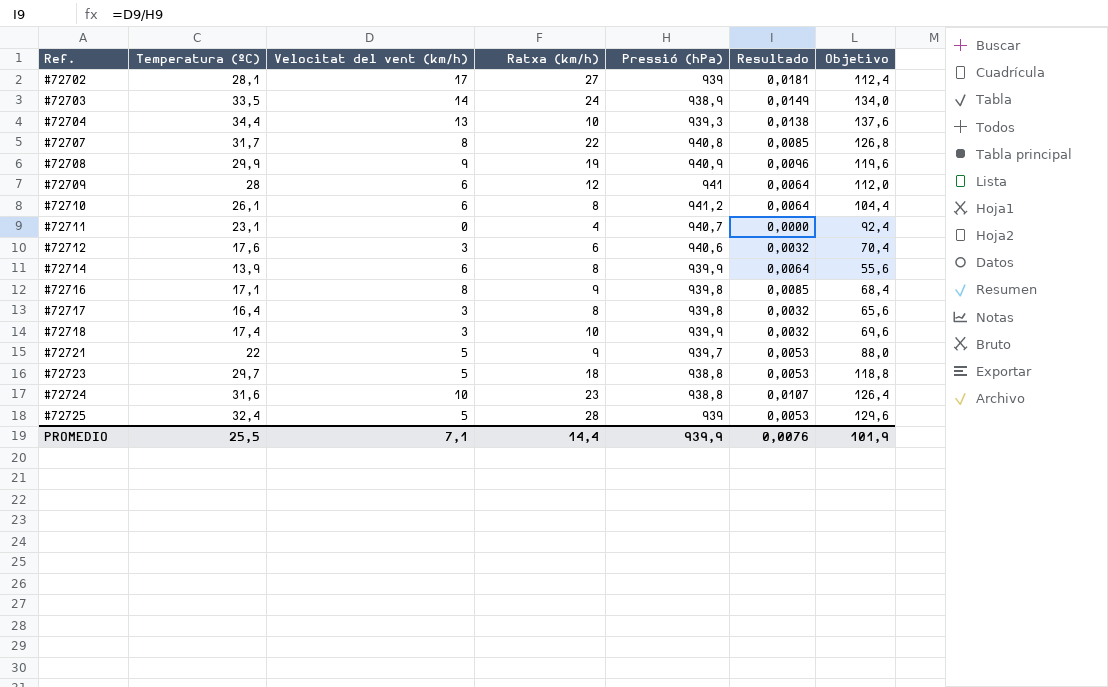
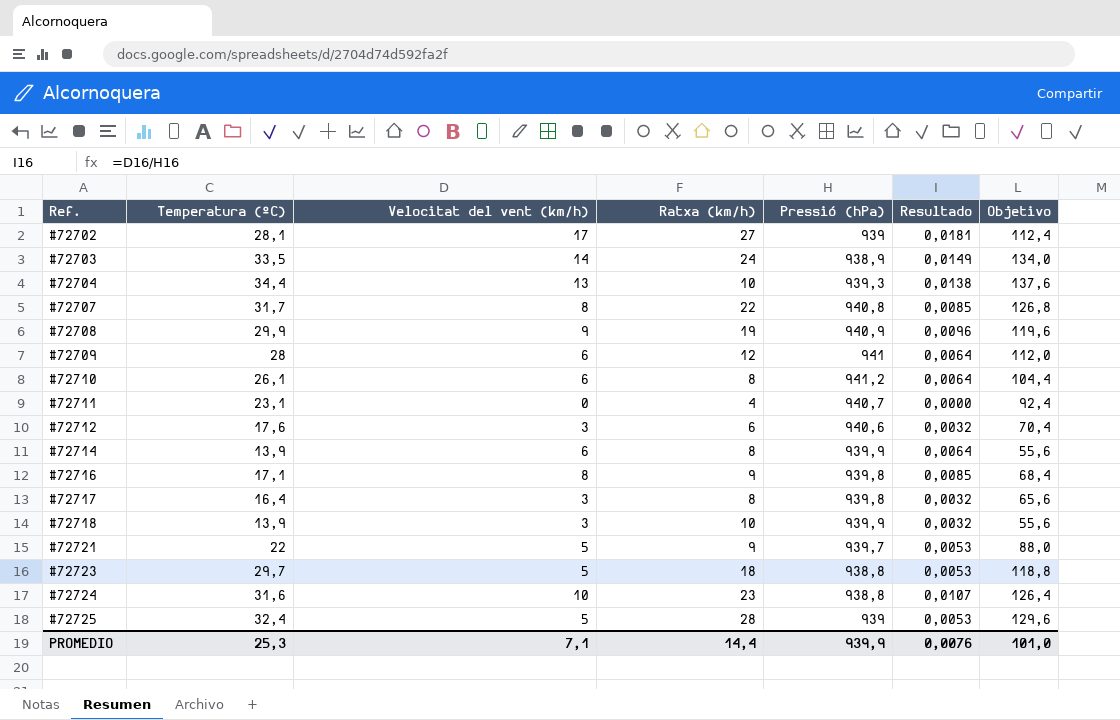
#72718 | Temperatura (ºC): 17,4 -> 13,9
#72718 | Objetivo: 69,6 -> 55,6
PROMEDIO | Temperatura (ºC): 25,5 -> 25,3
PROMEDIO | Objetivo: 101,9 -> 101,0

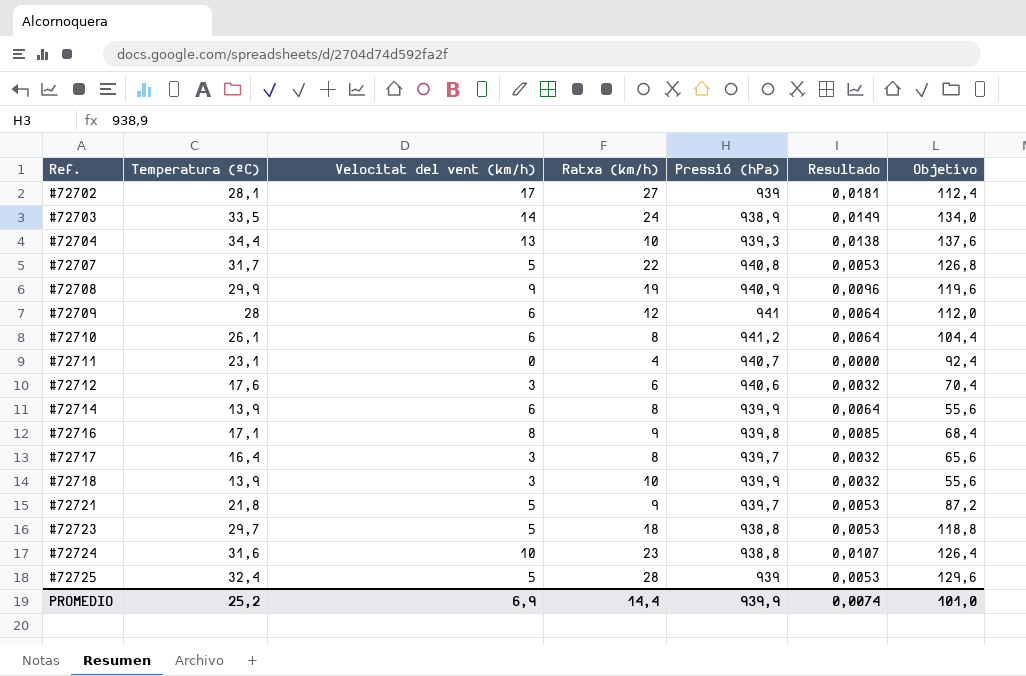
#72707 | Velocitat del vent (km/h): 8 -> 5
#72707 | Resultado: 0,0085 -> 0,0053
#72717 | Pressió (hPa): 939,8 -> 939,7
#72721 | Temperatura (ºC): 22 -> 21,8
#72721 | Objetivo: 88,0 -> 87,2
PROMEDIO | Temperatura (ºC): 25,3 -> 25,2
PROMEDIO | Velocitat del vent (km/h): 7,1 -> 6,9
PROMEDIO | Resultado: 0,0076 -> 0,0074

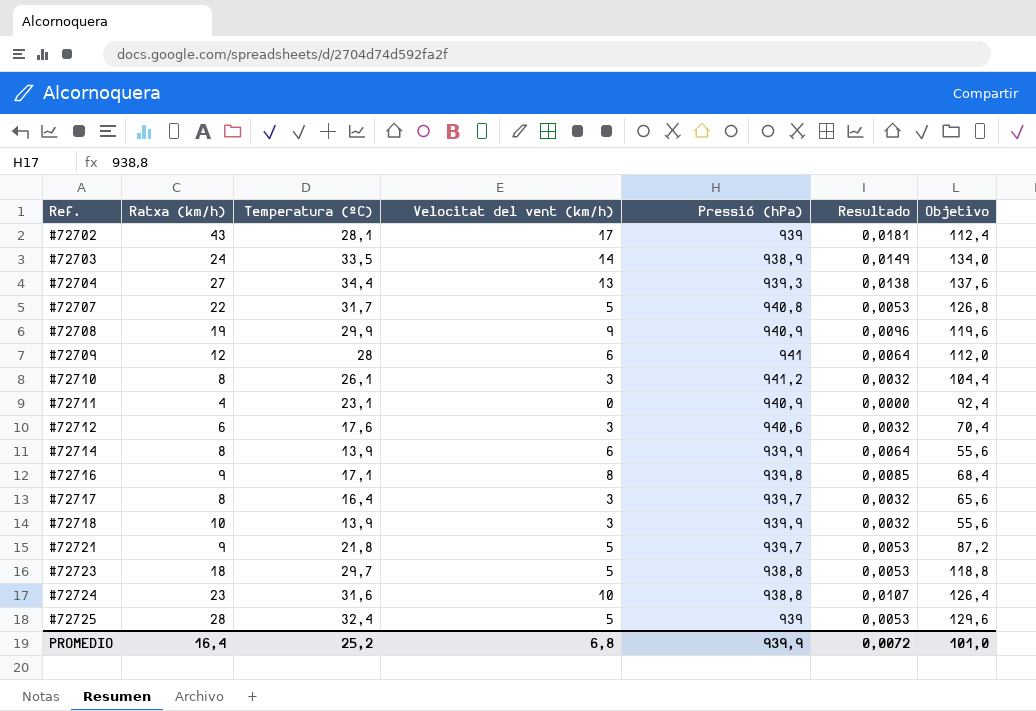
column Ratxa (km/h) | position: 4 -> 2
#72702 | Ratxa (km/h): 27 -> 43
#72704 | Ratxa (km/h): 10 -> 27
#72710 | Velocitat del vent (km/h): 6 -> 3
#72710 | Resultado: 0,0064 -> 0,0032
#72711 | Pressió (hPa): 940,7 -> 940,9
PROMEDIO | Ratxa (km/h): 14,4 -> 16,4
PROMEDIO | Velocitat del vent (km/h): 6,9 -> 6,8
PROMEDIO | Resultado: 0,0074 -> 0,0072

